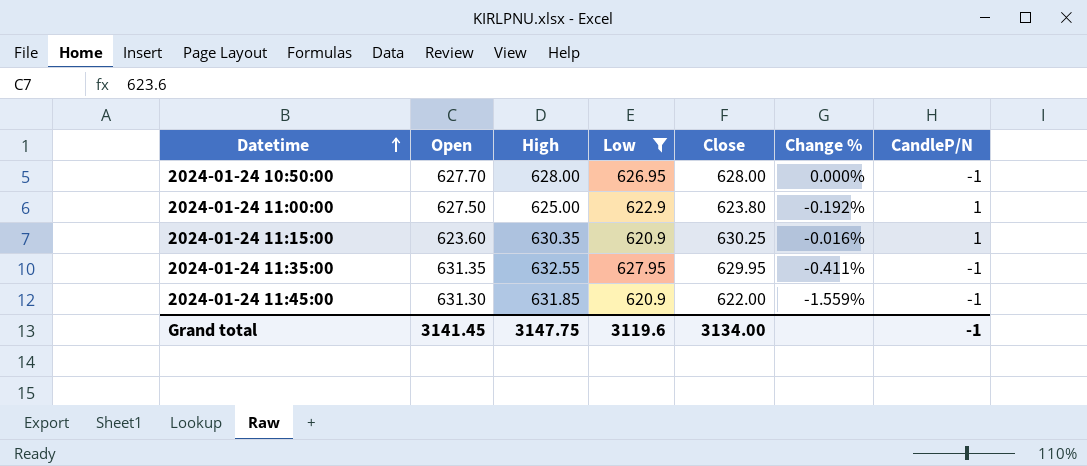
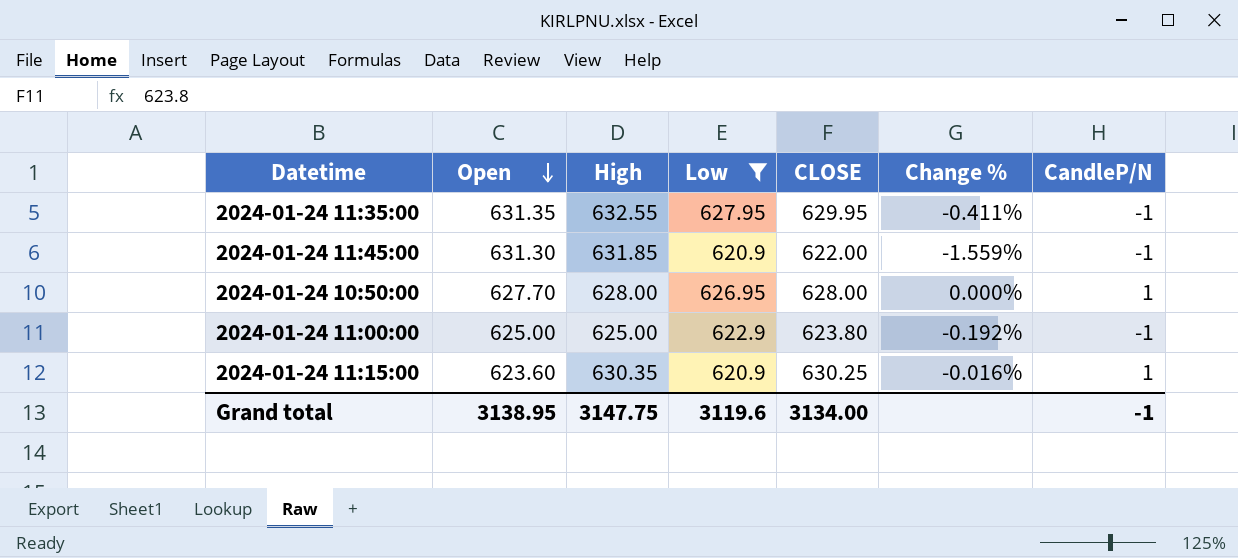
row order: Datetime ascending -> Open descending
column name: Close -> CLOSE
2024-01-24 10:50:00 | CandleP/N: -1 -> 1
2024-01-24 11:00:00 | Open: 627.50 -> 625.00
2024-01-24 11:00:00 | CandleP/N: 1 -> -1
Grand total | Open: 3141.45 -> 3138.95

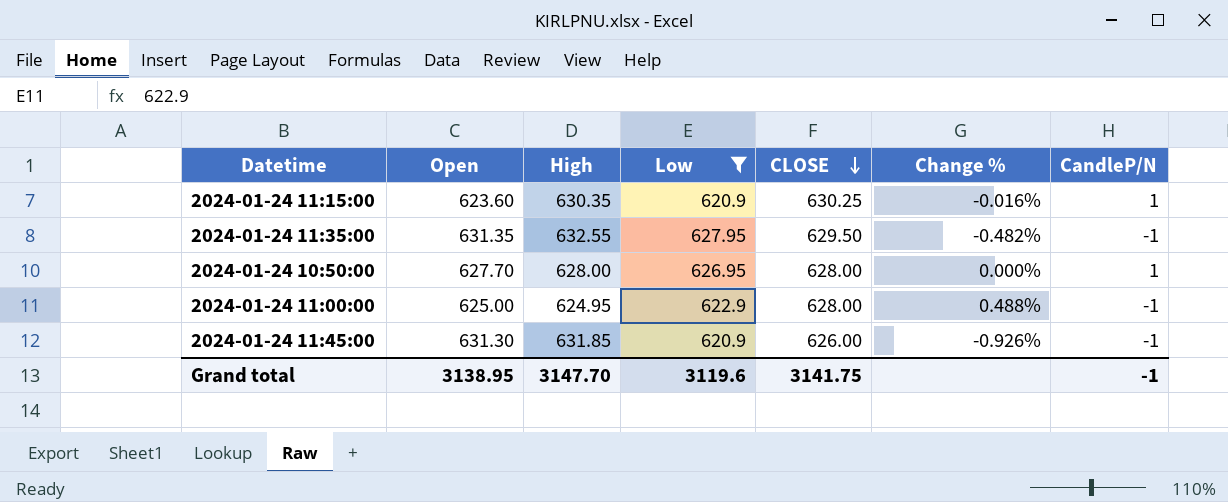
row order: Open descending -> CLOSE descending
2024-01-24 11:35:00 | CLOSE: 629.95 -> 629.50
2024-01-24 11:35:00 | Change %: -0.411% -> -0.482%
2024-01-24 11:00:00 | High: 625.00 -> 624.95
2024-01-24 11:00:00 | CLOSE: 623.80 -> 628.00
2024-01-24 11:00:00 | Change %: -0.192% -> 0.488%
2024-01-24 11:45:00 | CLOSE: 622.00 -> 626.00
2024-01-24 11:45:00 | Change %: -1.559% -> -0.926%
Grand total | High: 3147.75 -> 3147.70
Grand total | CLOSE: 3134.00 -> 3141.75

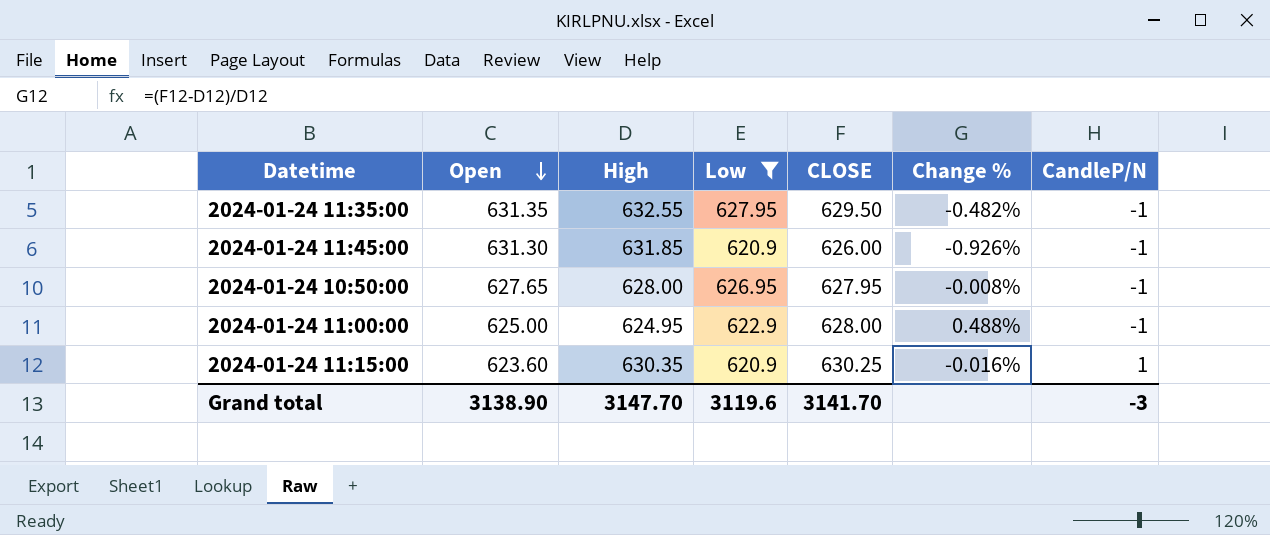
row order: CLOSE descending -> Open descending
2024-01-24 10:50:00 | Open: 627.70 -> 627.65
2024-01-24 10:50:00 | CLOSE: 628.00 -> 627.95
2024-01-24 10:50:00 | Change %: 0.000% -> -0.008%
2024-01-24 10:50:00 | CandleP/N: 1 -> -1
Grand total | Open: 3138.95 -> 3138.90
Grand total | CLOSE: 3141.75 -> 3141.70
Grand total | CandleP/N: -1 -> -3

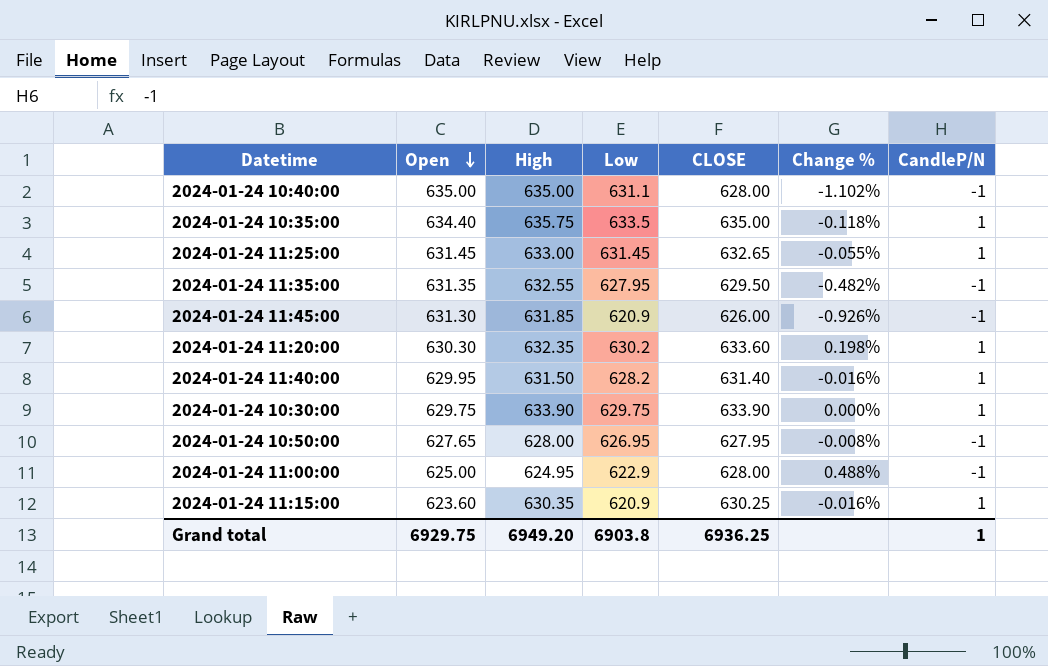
filter: Low <= 627.95 -> none
Grand total | Open: 3138.90 -> 6929.75
Grand total | High: 3147.70 -> 6949.20
Grand total | Low: 3119.6 -> 6903.8
Grand total | CLOSE: 3141.70 -> 6936.25
Grand total | CandleP/N: -3 -> 1

